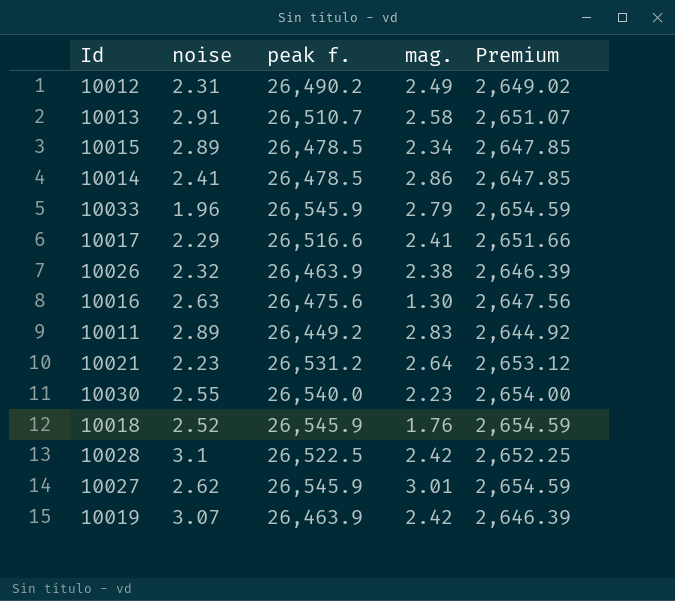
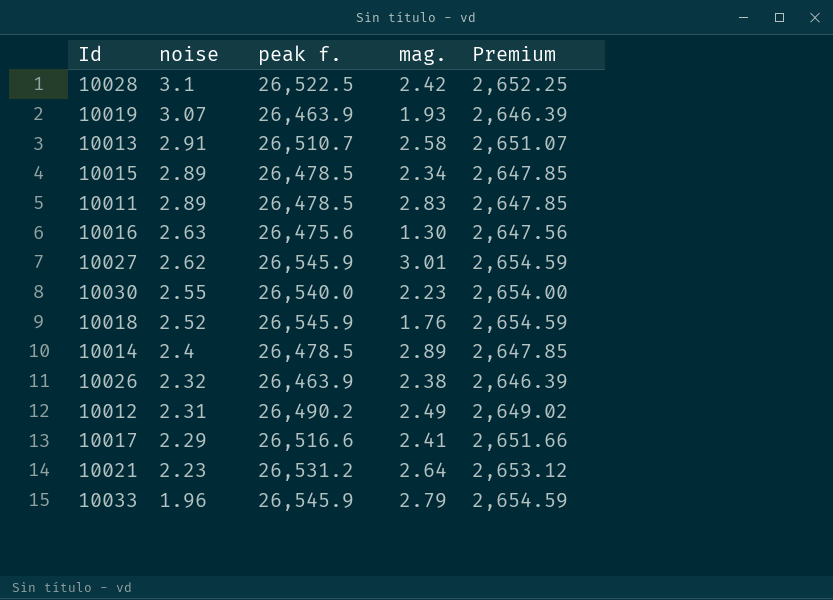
row order: none -> noise descending
10019 | mag.: 2.42 -> 1.93
10011 | peak f.: 26,449.2 -> 26,478.5
10011 | Premium: 2,644.92 -> 2,647.85
10014 | noise: 2.41 -> 2.4
10014 | mag.: 2.86 -> 2.89

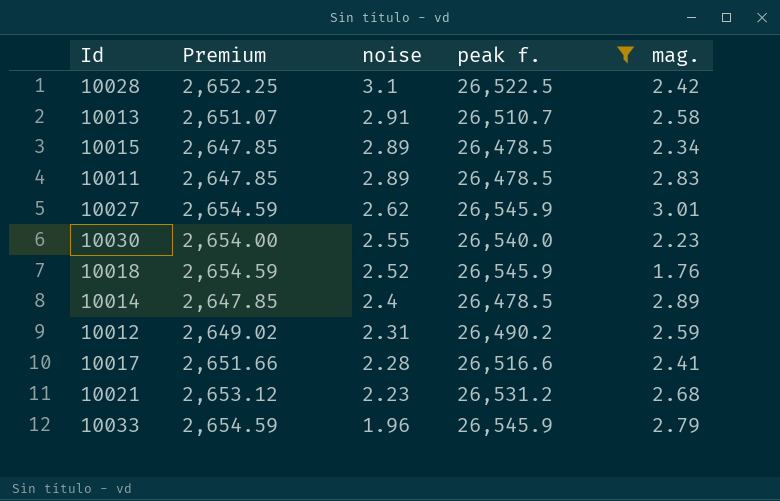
filter: none -> peak f. >= 26,478.5
column Premium | position: 5 -> 2
10012 | mag.: 2.49 -> 2.59
10017 | noise: 2.29 -> 2.28
10021 | mag.: 2.64 -> 2.68

